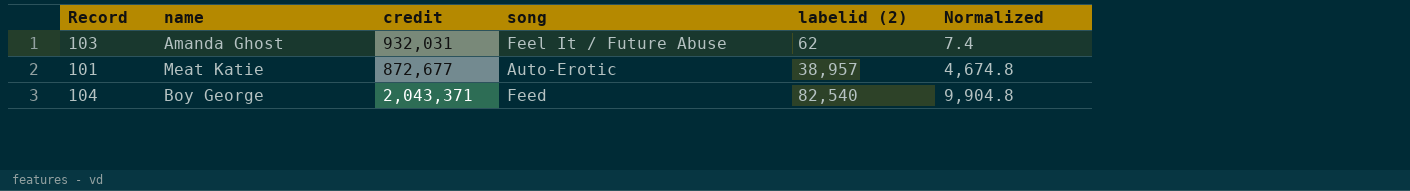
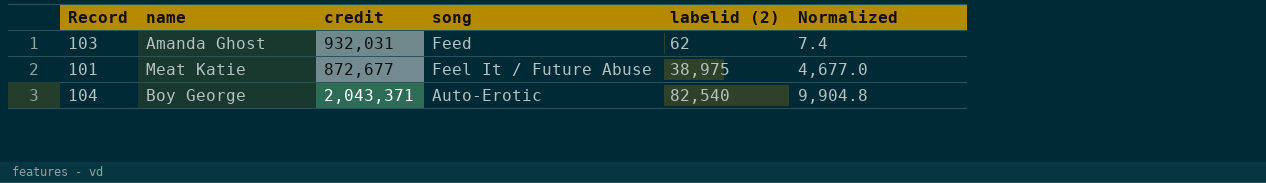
103 | song: Feel It / Future Abuse -> Feed
101 | song: Auto-Erotic -> Feel It / Future Abuse
101 | labelid (2): 38,957 -> 38,975
101 | Normalized: 4,674.8 -> 4,677.0
104 | song: Feed -> Auto-Erotic

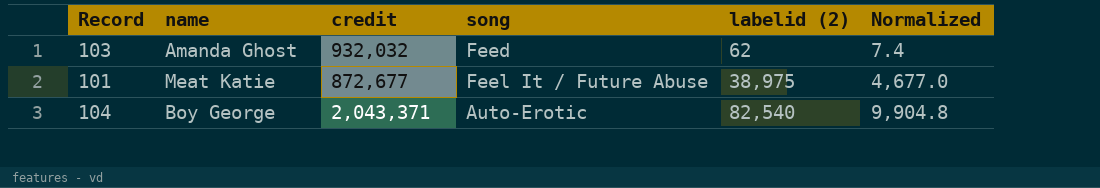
103 | credit: 932,031 -> 932,032

